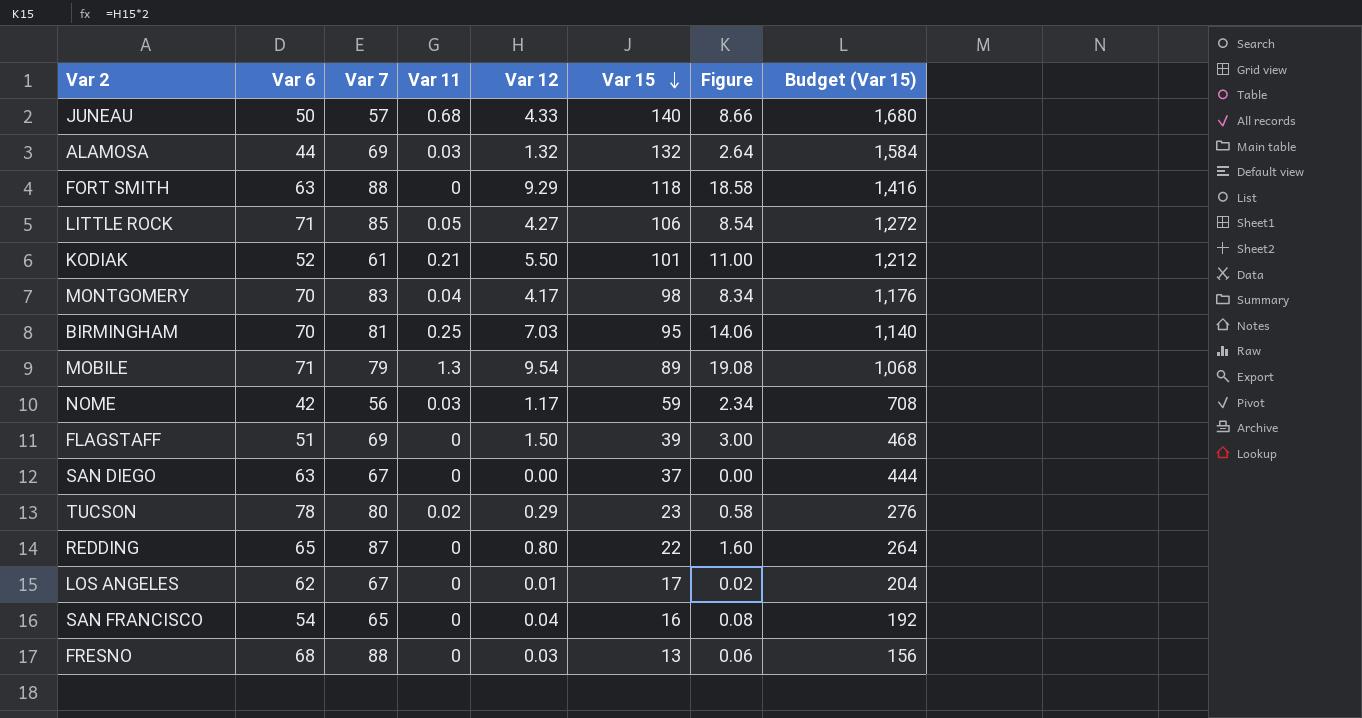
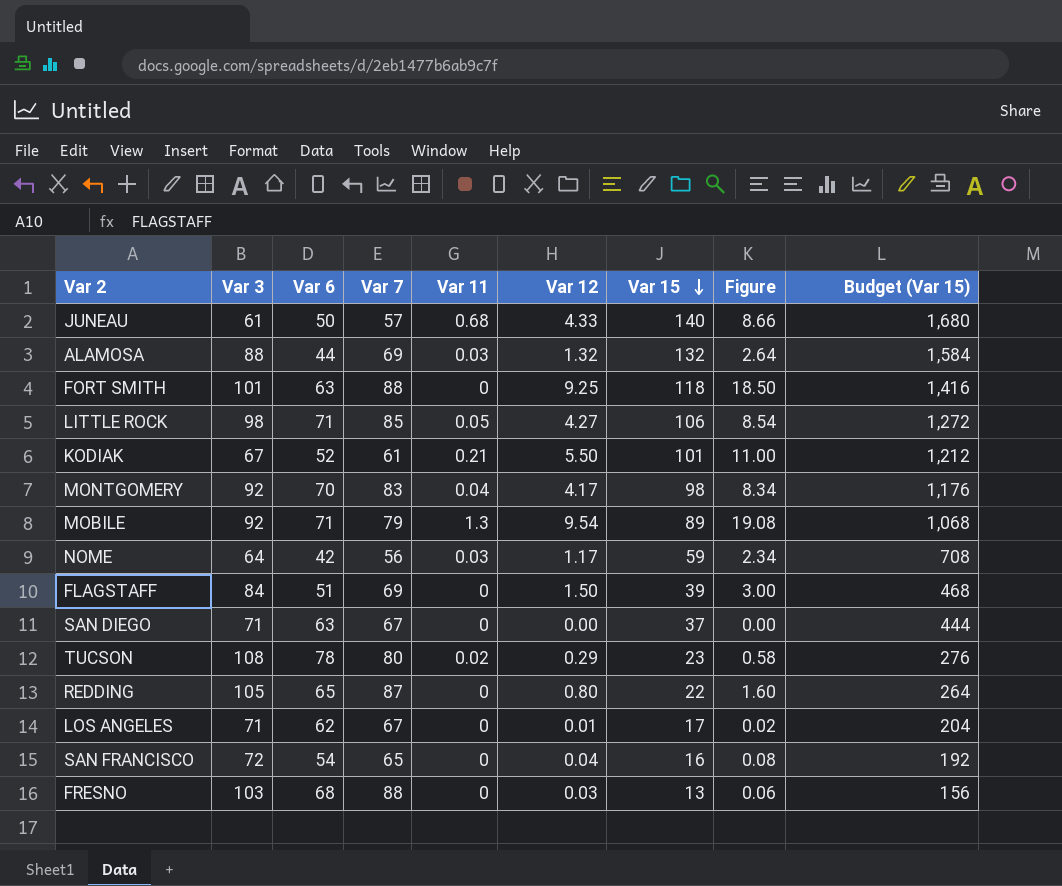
column Var 3 | position: none -> 2
row BIRMINGHAM: 70 | 81 | 0.25 | 7.03 | 95 | 14.06 | 1,140 -> none
FORT SMITH | Var 12: 9.29 -> 9.25
FORT SMITH | Figure: 18.58 -> 18.50

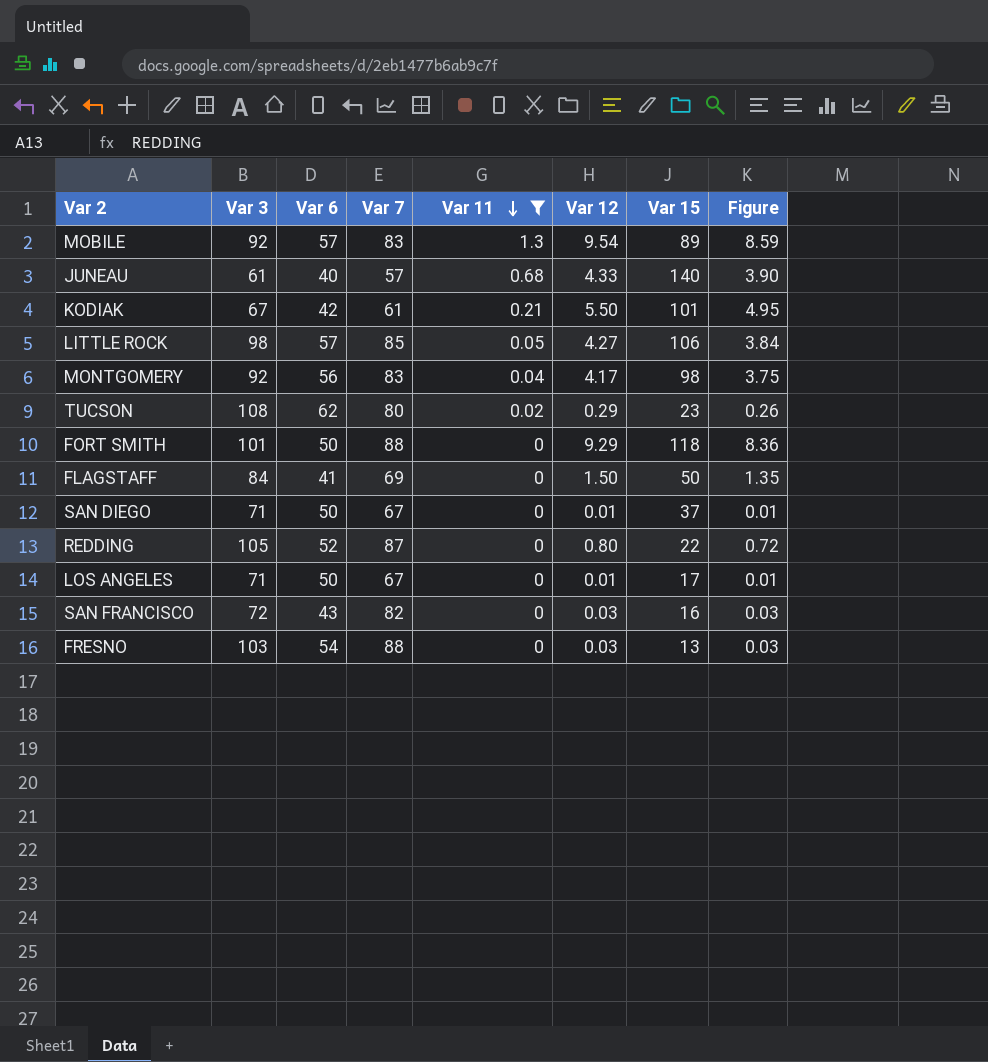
filter: none -> Var 11 != 0.03
row order: Var 15 descending -> Var 11 descending
column Budget (Var 15) | formula: [Var 15] * 12 -> none
column Figure | formula: [Var 12] * 2 -> [Var 12] * 0.9
MOBILE | Var 6: 71 -> 57
MOBILE | Var 7: 79 -> 83
JUNEAU | Var 6: 50 -> 40
KODIAK | Var 6: 52 -> 42
LITTLE ROCK | Var 6: 71 -> 57
MONTGOMERY | Var 6: 70 -> 56
TUCSON | Var 6: 78 -> 62
FORT SMITH | Var 6: 63 -> 50
FORT SMITH | Var 12: 9.25 -> 9.29
FLAGSTAFF | Var 6: 51 -> 41
FLAGSTAFF | Var 15: 39 -> 50
SAN DIEGO | Var 6: 63 -> 50
SAN DIEGO | Var 12: 0.00 -> 0.01
REDDING | Var 6: 65 -> 52
LOS ANGELES | Var 6: 62 -> 50
SAN FRANCISCO | Var 6: 54 -> 43
SAN FRANCISCO | Var 7: 65 -> 82
SAN FRANCISCO | Var 12: 0.04 -> 0.03
FRESNO | Var 6: 68 -> 54

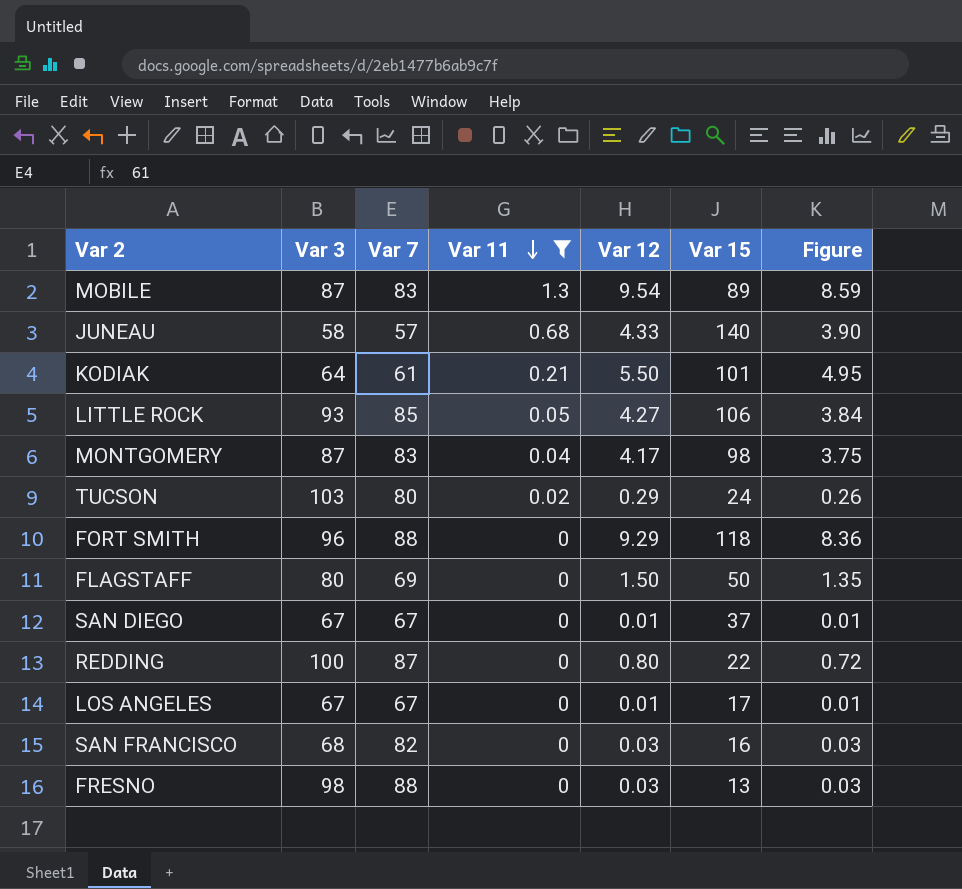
column Var 6 | position: 3 -> none
MOBILE | Var 3: 92 -> 87
JUNEAU | Var 3: 61 -> 58
KODIAK | Var 3: 67 -> 64
LITTLE ROCK | Var 3: 98 -> 93
MONTGOMERY | Var 3: 92 -> 87
TUCSON | Var 3: 108 -> 103
TUCSON | Var 15: 23 -> 24
FORT SMITH | Var 3: 101 -> 96
FLAGSTAFF | Var 3: 84 -> 80
SAN DIEGO | Var 3: 71 -> 67
REDDING | Var 3: 105 -> 100
LOS ANGELES | Var 3: 71 -> 67
SAN FRANCISCO | Var 3: 72 -> 68
FRESNO | Var 3: 103 -> 98

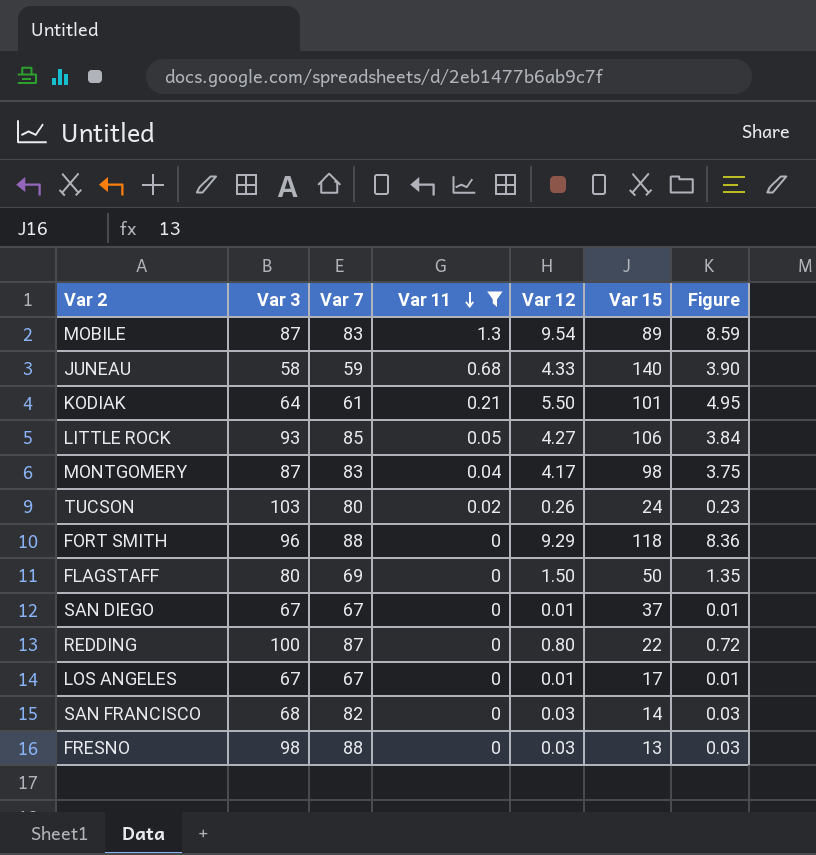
JUNEAU | Var 7: 57 -> 59
TUCSON | Var 12: 0.29 -> 0.26
TUCSON | Figure: 0.26 -> 0.23
SAN FRANCISCO | Var 15: 16 -> 14

